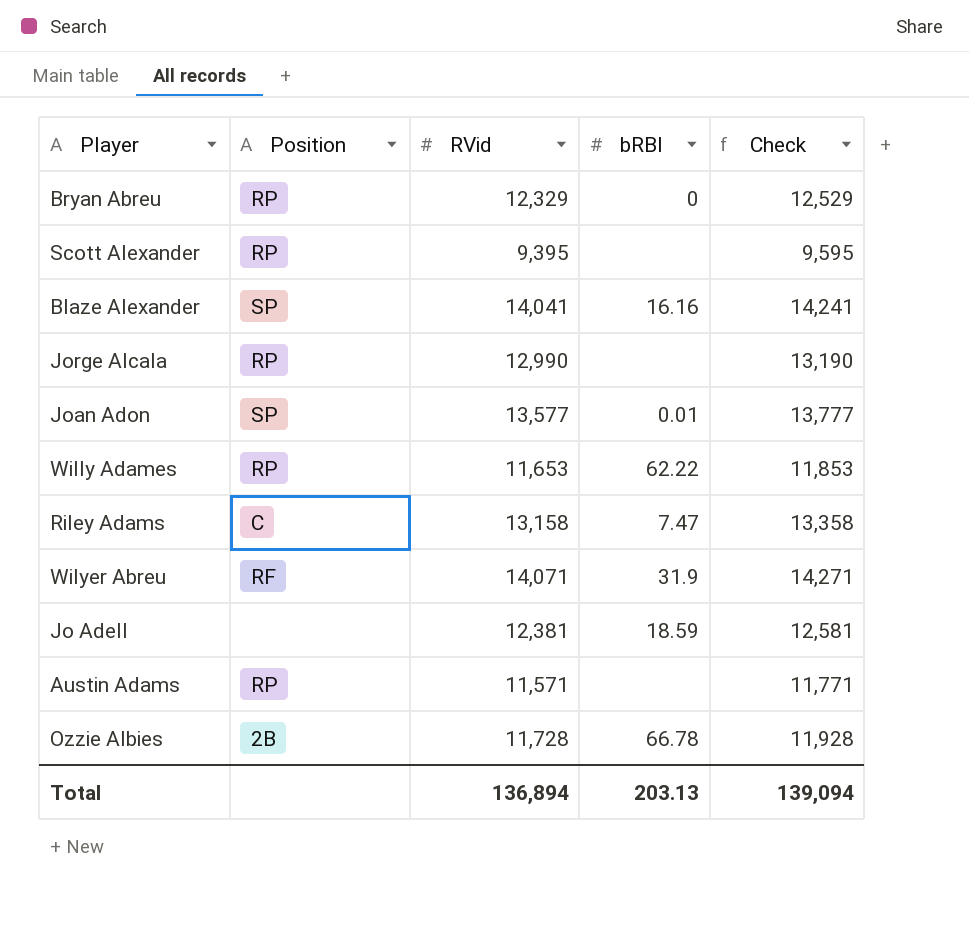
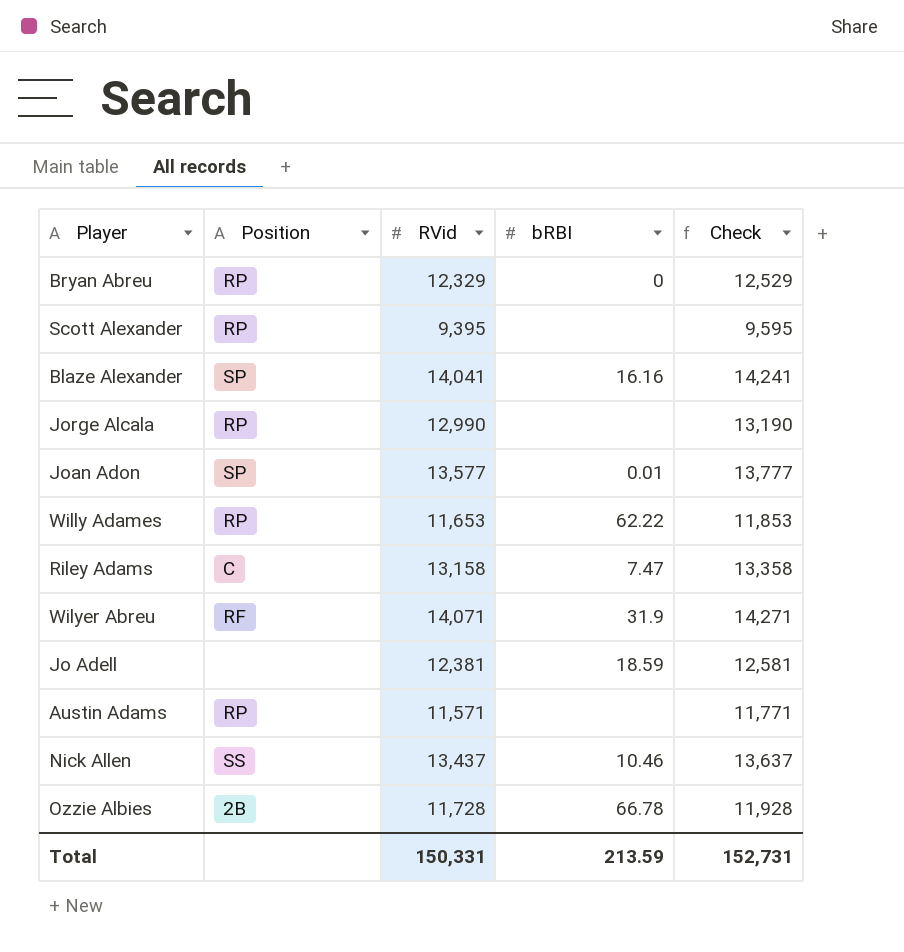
row Nick Allen: none -> SS | 13,437 | 10.46 | 13,637
Total | RVid: 136,894 -> 150,331
Total | bRBI: 203.13 -> 213.59
Total | Check: 139,094 -> 152,731

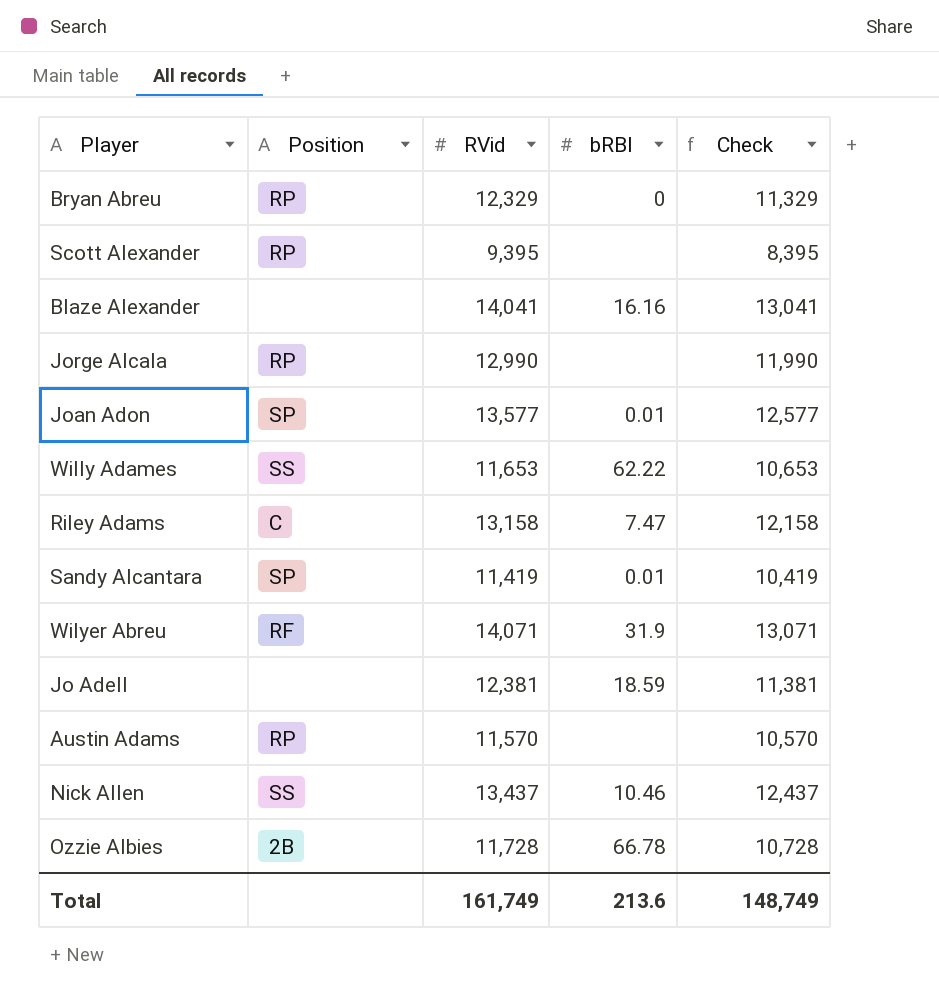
column Check | formula: [RVid] + 200 -> [RVid] - 1000
Blaze Alexander | Position: SP -> none
Willy Adames | Position: RP -> SS
row Sandy Alcantara: none -> SP | 11,419 | 0.01 | 10,419
Austin Adams | RVid: 11,571 -> 11,570
Total | RVid: 150,331 -> 161,749
Total | bRBI: 213.59 -> 213.6
Total | Check: 152,731 -> 148,749

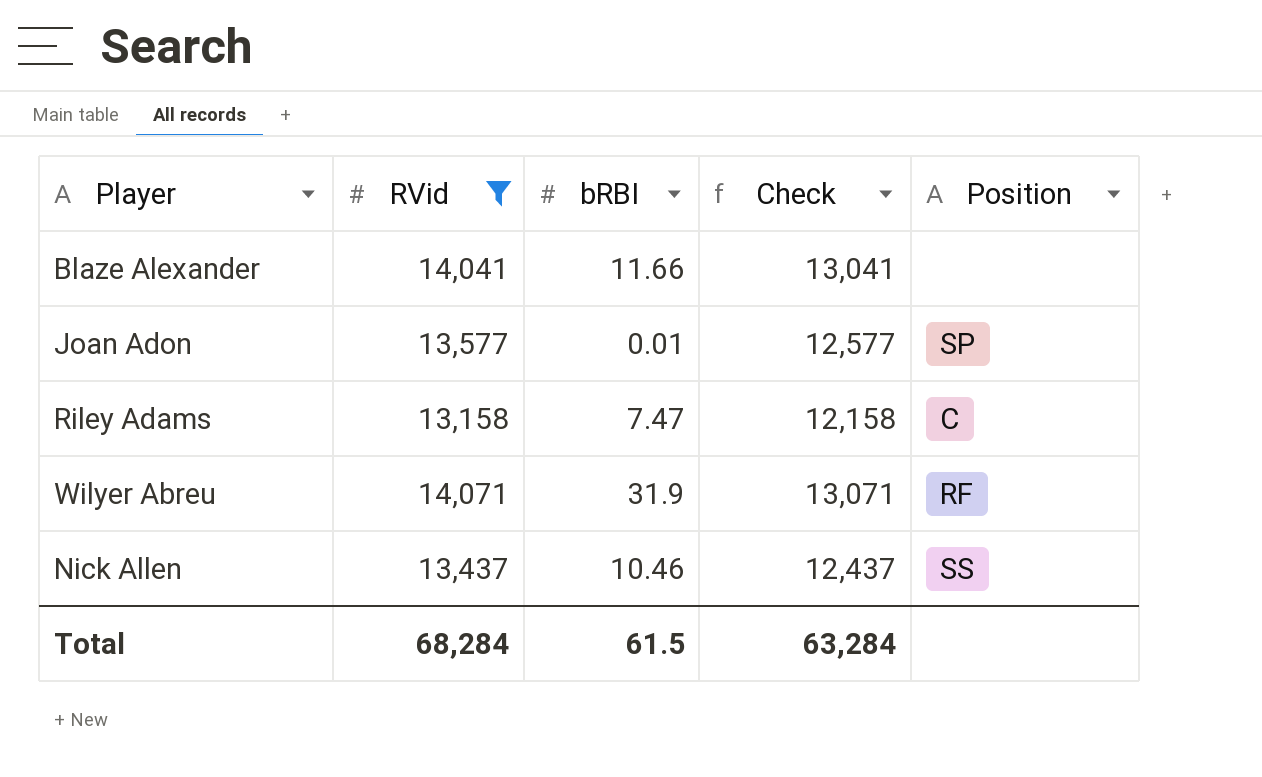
filter: none -> RVid >= 13,158
column Position | position: 2 -> 5
Blaze Alexander | bRBI: 16.16 -> 11.66
Total | RVid: 161,749 -> 68,284
Total | bRBI: 213.6 -> 61.5
Total | Check: 148,749 -> 63,284

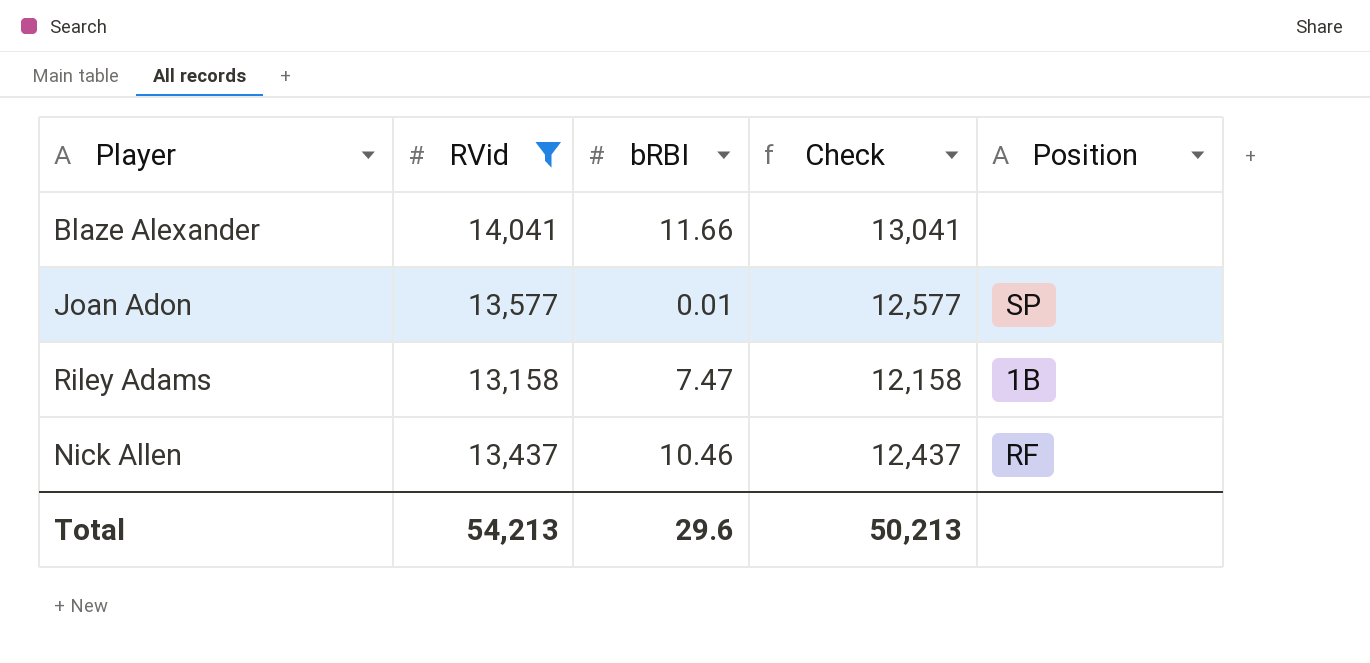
row Wilyer Abreu: 14,071 | 31.9 | 13,071 | RF -> none
Riley Adams | Position: C -> 1B
Nick Allen | Position: SS -> RF
Total | RVid: 68,284 -> 54,213
Total | bRBI: 61.5 -> 29.6
Total | Check: 63,284 -> 50,213

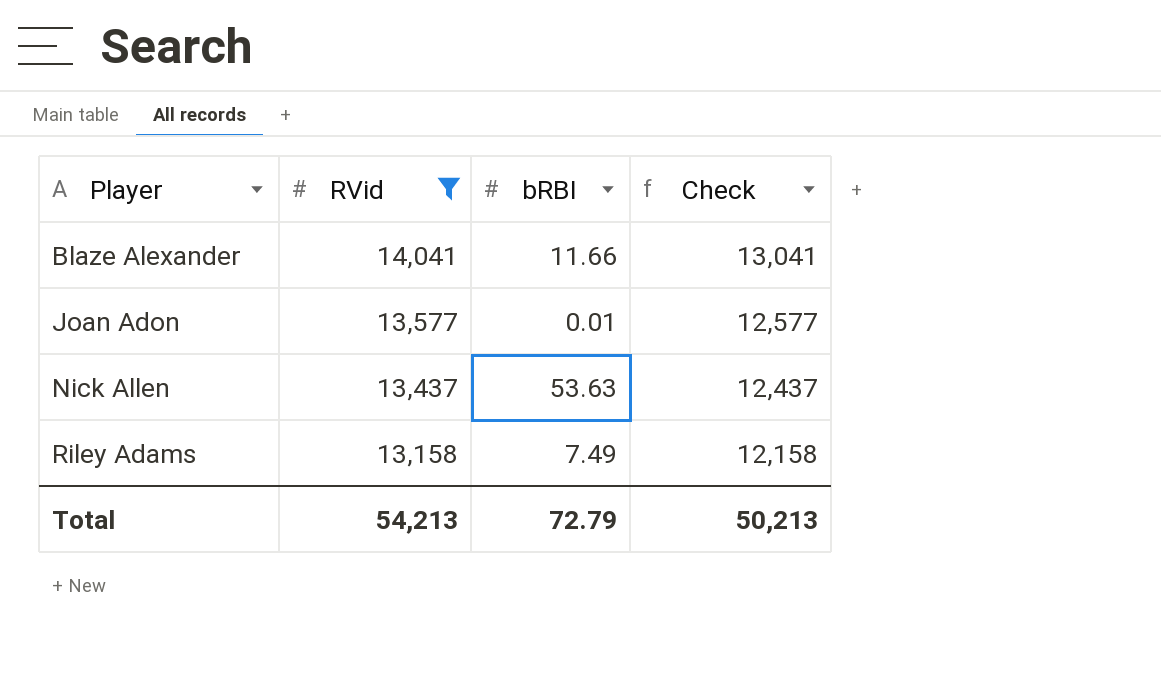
row order: none -> Player ascending
column Position | position: 5 -> none
Nick Allen | bRBI: 10.46 -> 53.63
Riley Adams | bRBI: 7.47 -> 7.49
Total | bRBI: 29.6 -> 72.79

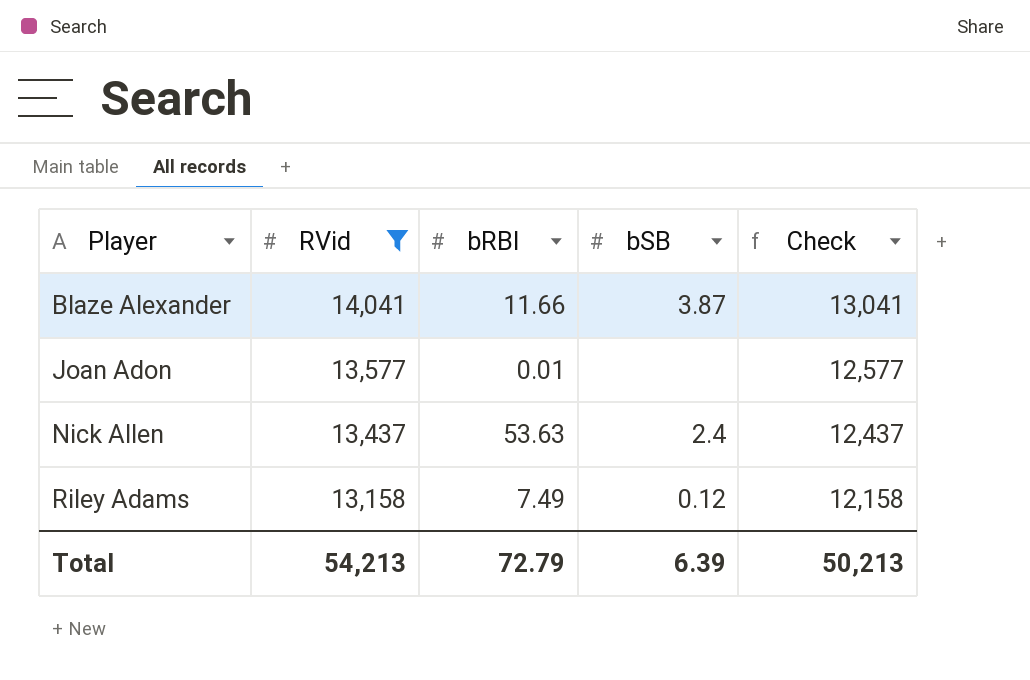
column bSB | position: none -> 4

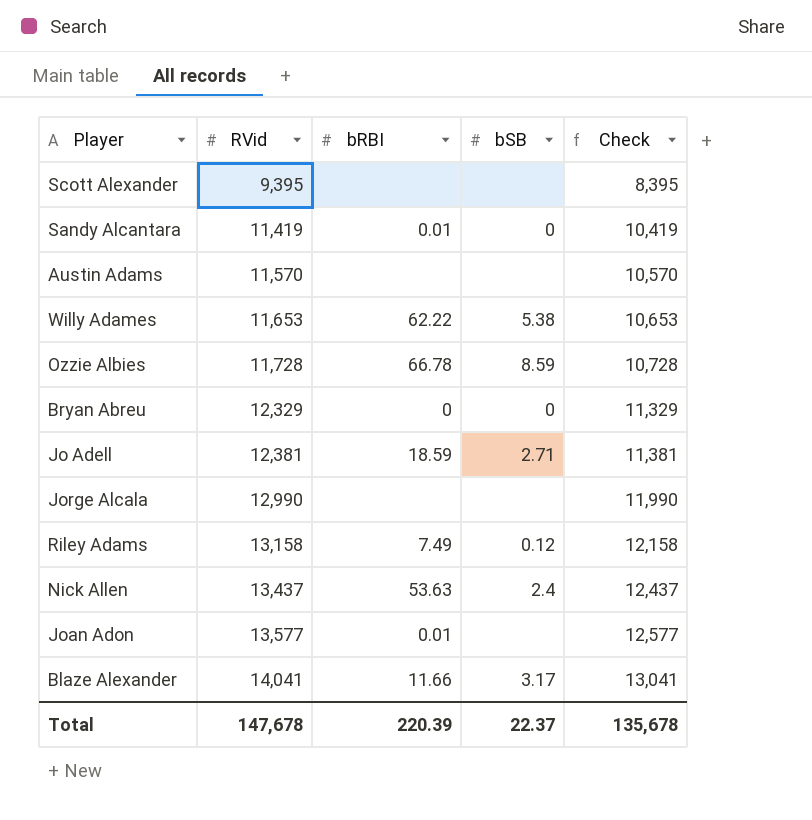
filter: RVid >= 13,158 -> none
row order: Player ascending -> RVid ascending
Blaze Alexander | bSB: 3.87 -> 3.17
Total | RVid: 54,213 -> 147,678
Total | bRBI: 72.79 -> 220.39
Total | bSB: 6.39 -> 22.37
Total | Check: 50,213 -> 135,678

